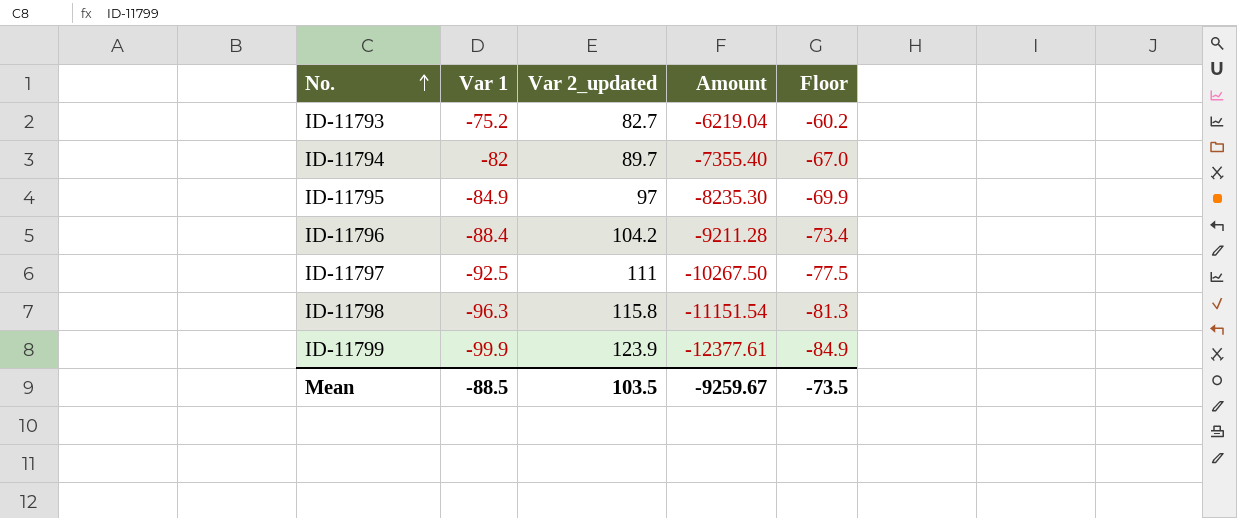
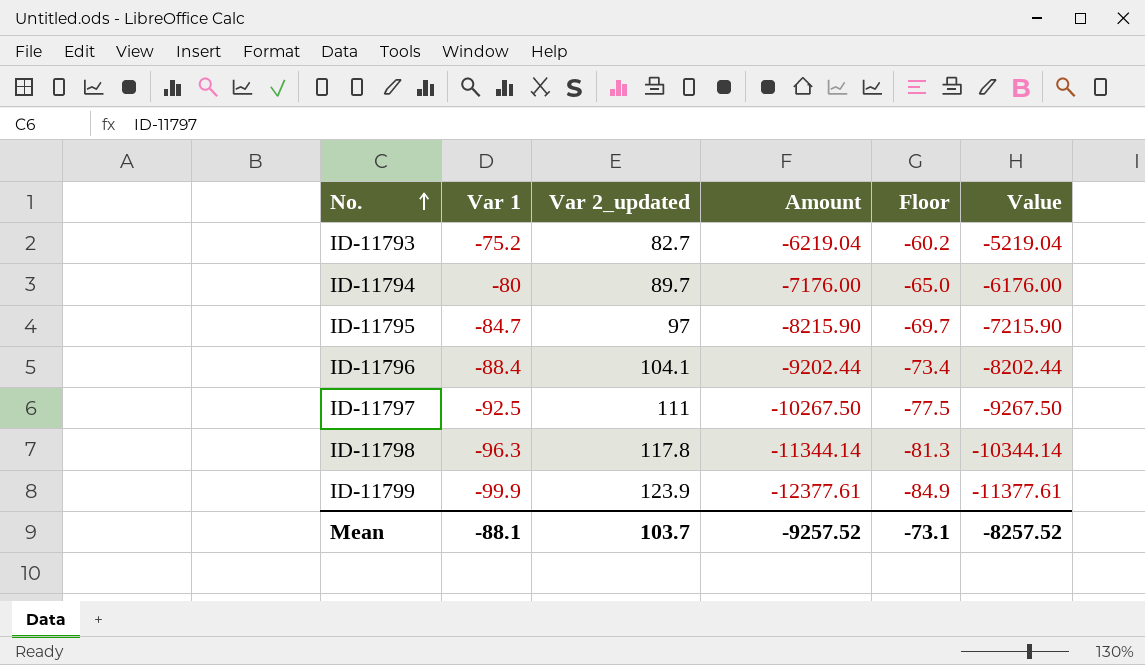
column Value | formula: none -> [Amount] + 1000
ID-11794 | Var 1: -82 -> -80
ID-11794 | Amount: -7355.40 -> -7176.00
ID-11794 | Floor: -67.0 -> -65.0
ID-11795 | Var 1: -84.9 -> -84.7
ID-11795 | Amount: -8235.30 -> -8215.90
ID-11795 | Floor: -69.9 -> -69.7
ID-11796 | Var 2_updated: 104.2 -> 104.1
ID-11796 | Amount: -9211.28 -> -9202.44
ID-11798 | Var 2_updated: 115.8 -> 117.8
ID-11798 | Amount: -11151.54 -> -11344.14
Mean | Var 1: -88.5 -> -88.1
Mean | Var 2_updated: 103.5 -> 103.7
Mean | Amount: -9259.67 -> -9257.52
Mean | Floor: -73.5 -> -73.1

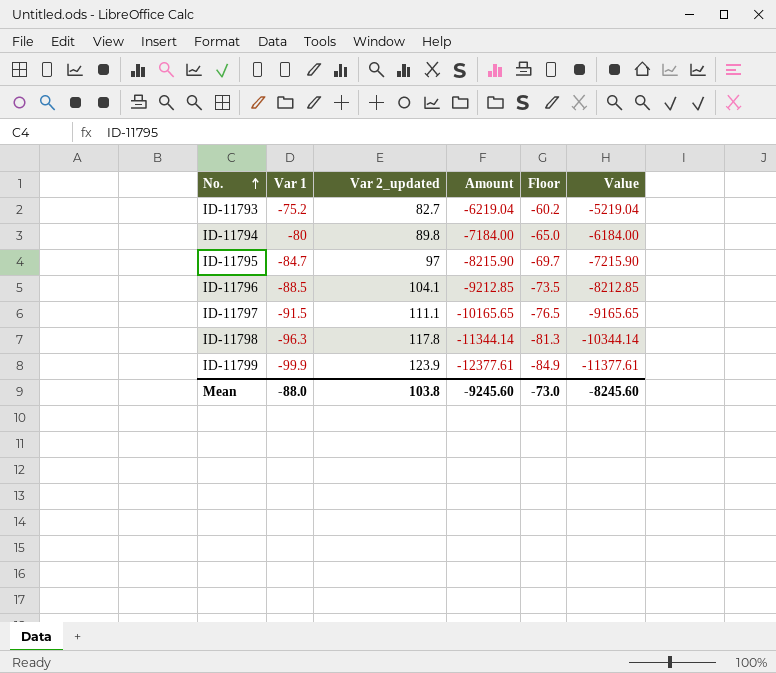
ID-11794 | Var 2_updated: 89.7 -> 89.8
ID-11794 | Amount: -7176.00 -> -7184.00
ID-11794 | Value: -6176.00 -> -6184.00
ID-11796 | Var 1: -88.4 -> -88.5
ID-11796 | Amount: -9202.44 -> -9212.85
ID-11796 | Floor: -73.4 -> -73.5
ID-11796 | Value: -8202.44 -> -8212.85
ID-11797 | Var 1: -92.5 -> -91.5
ID-11797 | Var 2_updated: 111 -> 111.1
ID-11797 | Amount: -10267.50 -> -10165.65
ID-11797 | Floor: -77.5 -> -76.5
ID-11797 | Value: -9267.50 -> -9165.65
Mean | Var 1: -88.1 -> -88.0
Mean | Var 2_updated: 103.7 -> 103.8
Mean | Amount: -9257.52 -> -9245.60
Mean | Floor: -73.1 -> -73.0
Mean | Value: -8257.52 -> -8245.60

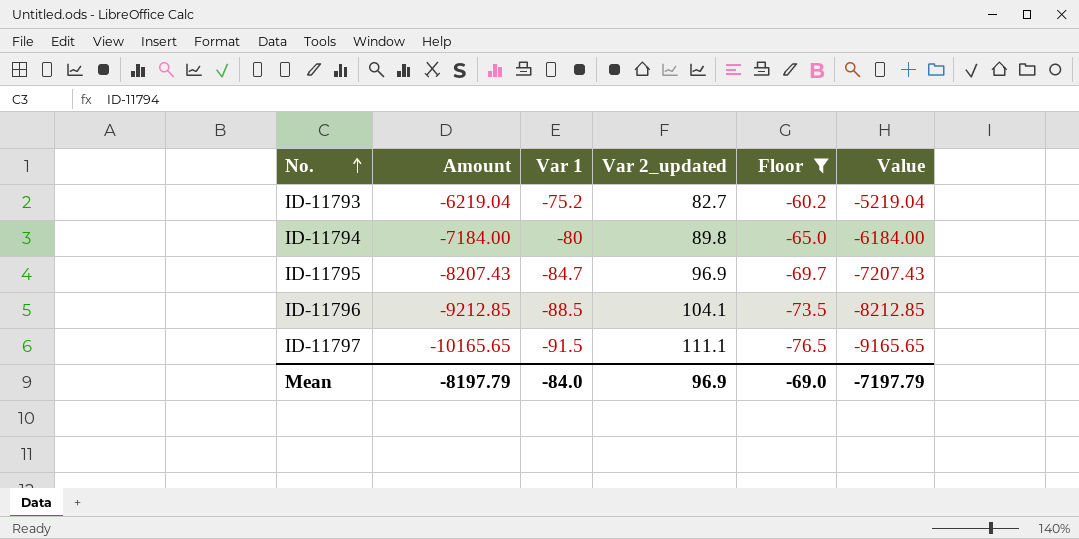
filter: none -> Floor >= -76.5
column Amount | position: 4 -> 2
ID-11795 | Amount: -8215.90 -> -8207.43
ID-11795 | Var 2_updated: 97 -> 96.9
ID-11795 | Value: -7215.90 -> -7207.43
Mean | Amount: -9245.60 -> -8197.79
Mean | Var 1: -88.0 -> -84.0
Mean | Var 2_updated: 103.8 -> 96.9
Mean | Floor: -73.0 -> -69.0
Mean | Value: -8245.60 -> -7197.79

